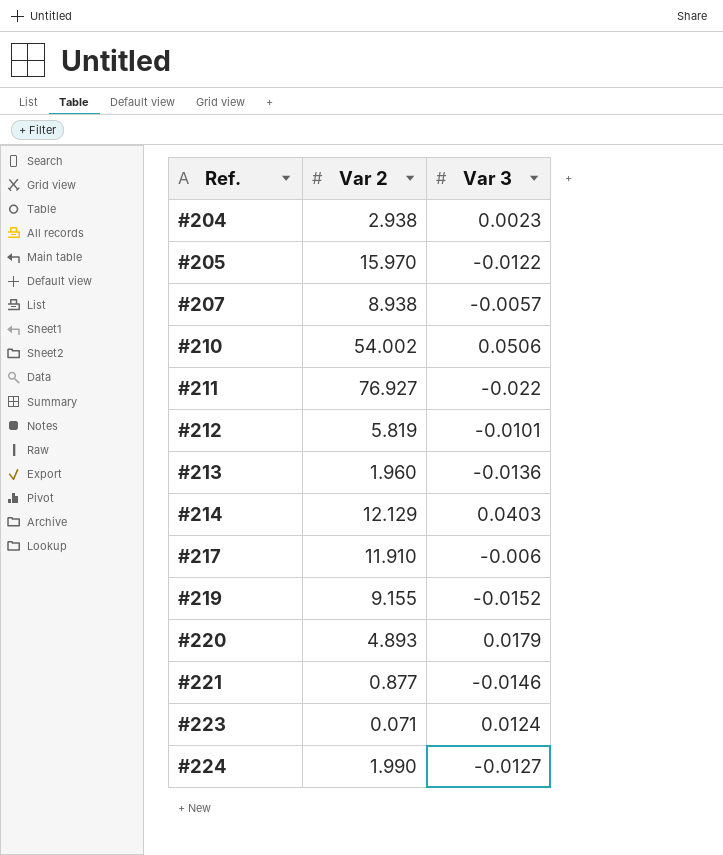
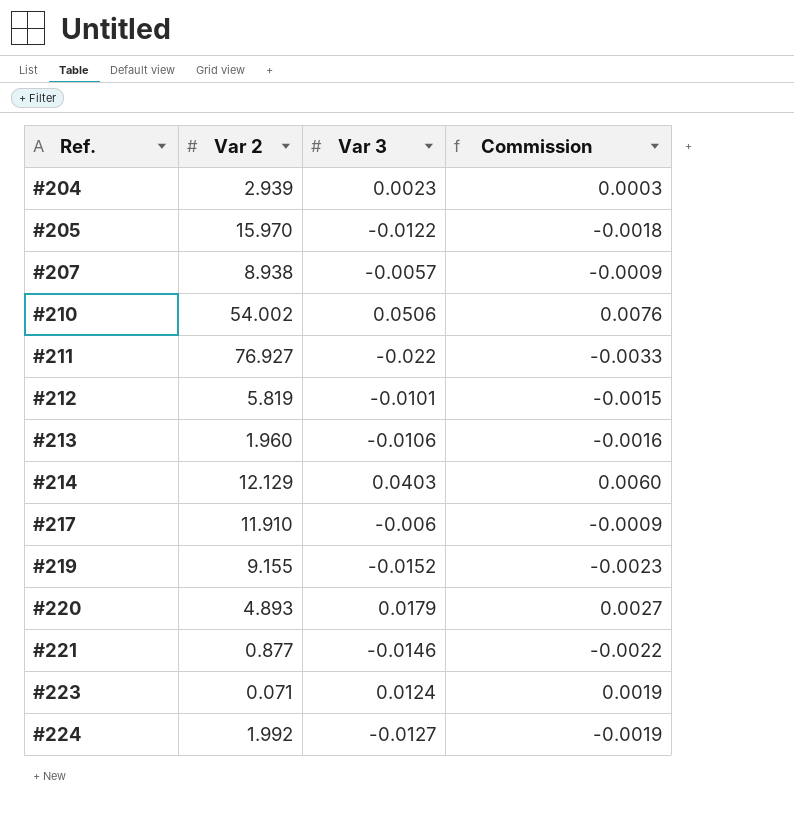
column Commission | formula: none -> [Var 3] * 0.15
#204 | Var 2: 2.938 -> 2.939
#213 | Var 3: -0.0136 -> -0.0106
#224 | Var 2: 1.990 -> 1.992

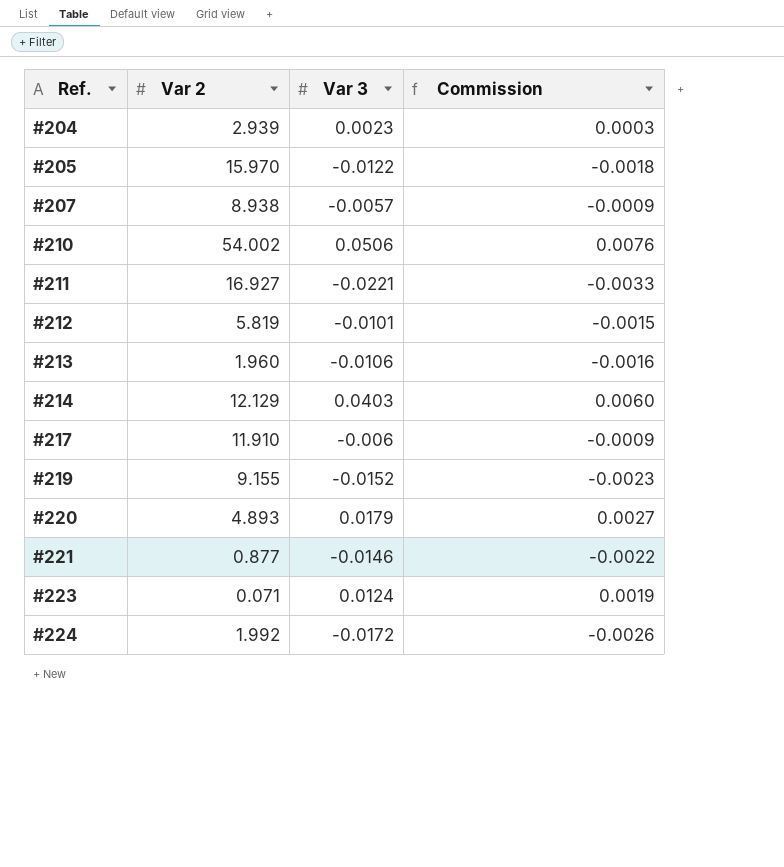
#211 | Var 2: 76.927 -> 16.927
#211 | Var 3: -0.022 -> -0.0221
#224 | Var 3: -0.0127 -> -0.0172
#224 | Commission: -0.0019 -> -0.0026

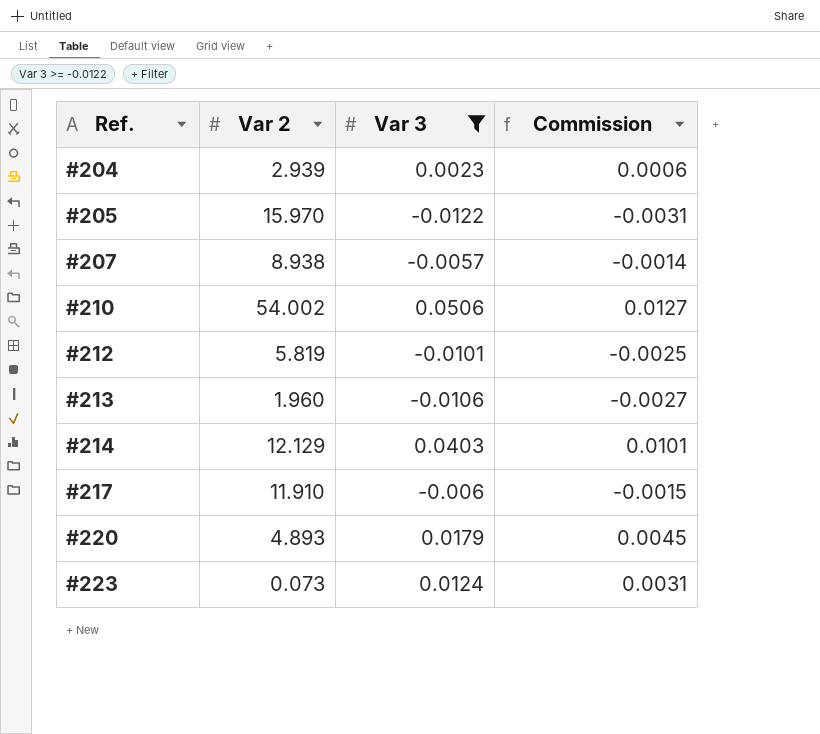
filter: none -> Var 3 >= -0.0122
column Commission | formula: [Var 3] * 0.15 -> [Var 3] * 0.25
#223 | Var 2: 0.071 -> 0.073

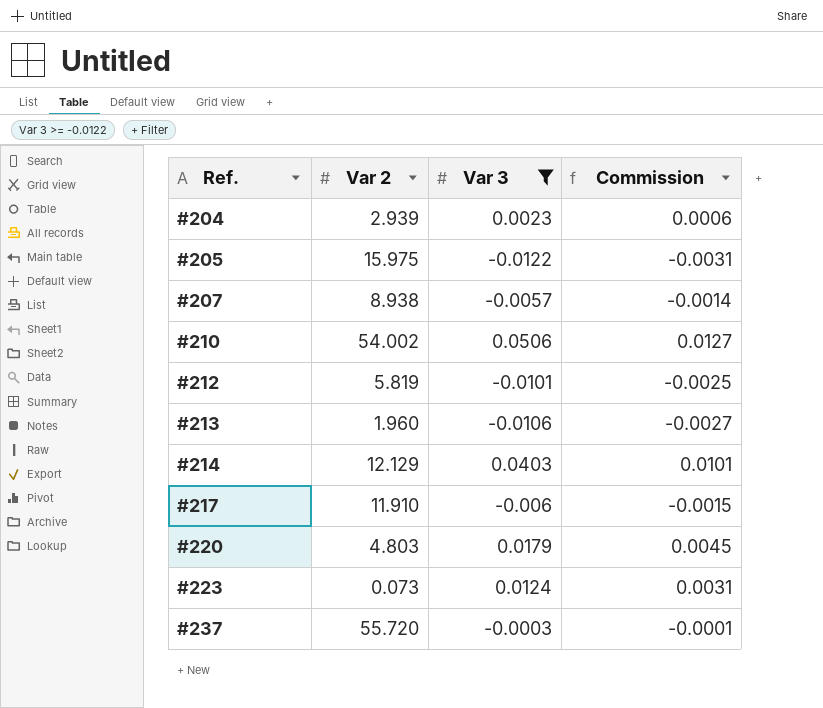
#205 | Var 2: 15.970 -> 15.975
#220 | Var 2: 4.893 -> 4.803
row #237: none -> 55.720 | -0.0003 | -0.0001

